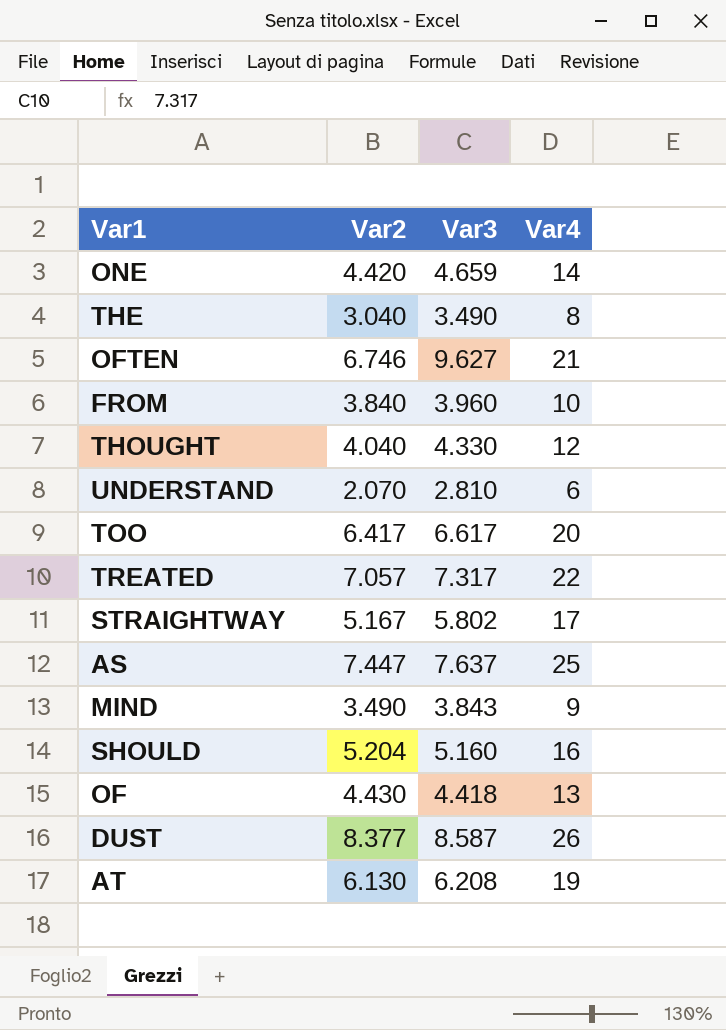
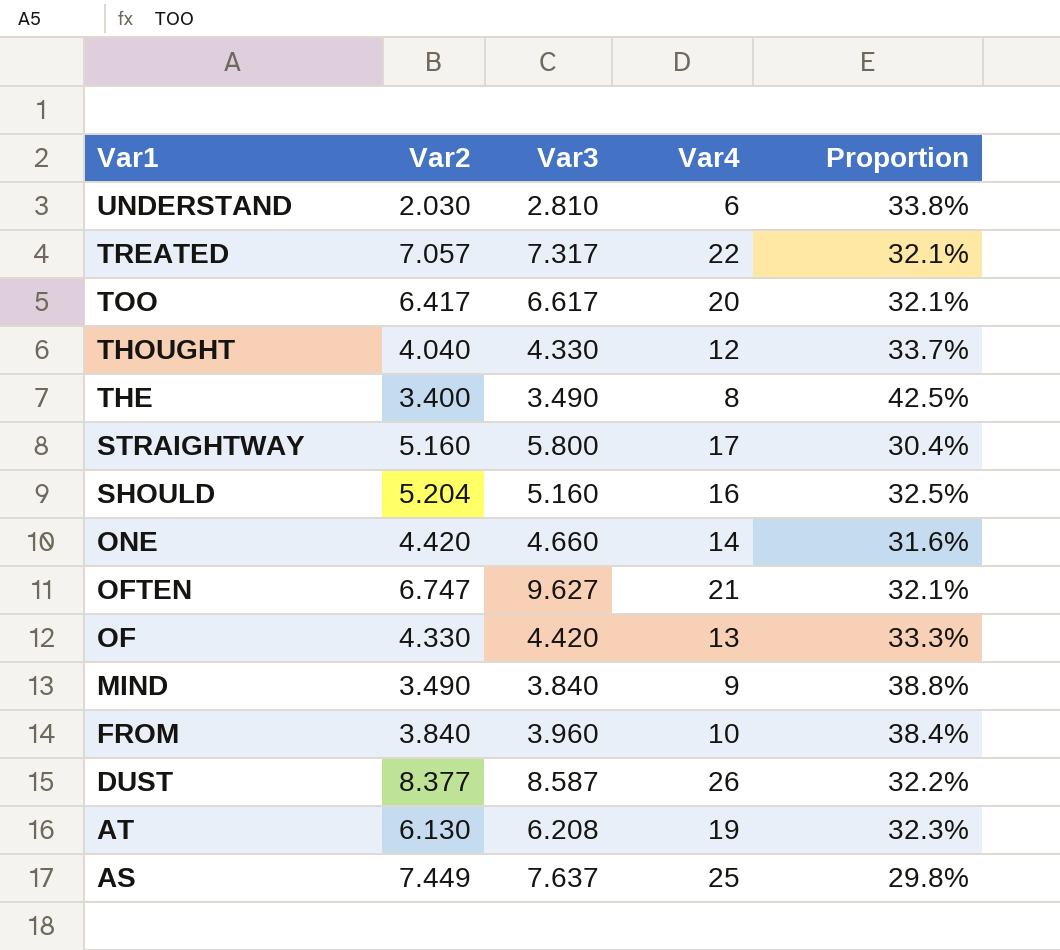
row order: none -> Var1 descending
column Proportion | formula: none -> [Var2] / [Var4]
UNDERSTAND | Var2: 2.070 -> 2.030
THE | Var2: 3.040 -> 3.400
STRAIGHTWAY | Var2: 5.167 -> 5.160
STRAIGHTWAY | Var3: 5.802 -> 5.800
ONE | Var3: 4.659 -> 4.660
OFTEN | Var2: 6.746 -> 6.747
OF | Var2: 4.430 -> 4.330
OF | Var3: 4.418 -> 4.420
MIND | Var3: 3.843 -> 3.840
AS | Var2: 7.447 -> 7.449

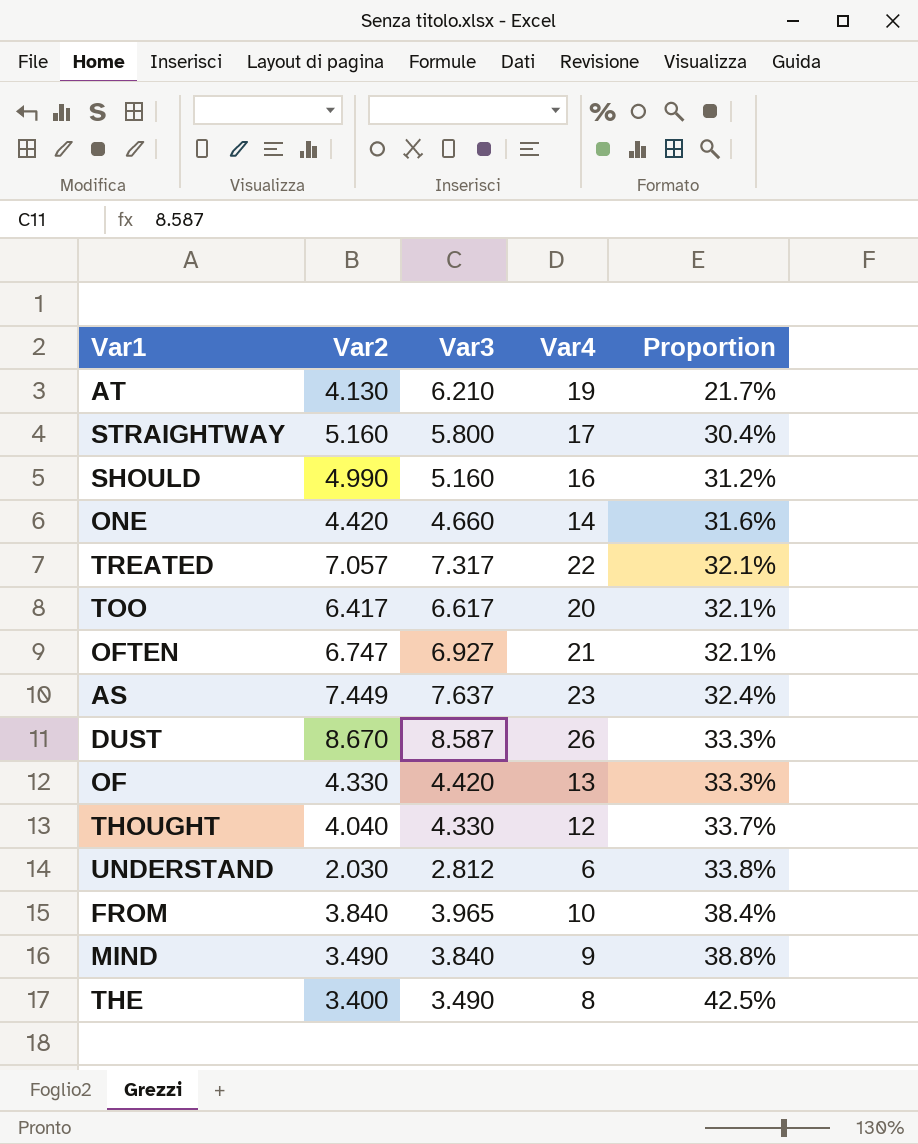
row order: Var1 descending -> Proportion ascending
AT | Var2: 6.130 -> 4.130
AT | Var3: 6.208 -> 6.210
AT | Proportion: 32.3% -> 21.7%
SHOULD | Var2: 5.204 -> 4.990
SHOULD | Proportion: 32.5% -> 31.2%
OFTEN | Var3: 9.627 -> 6.927
AS | Var4: 25 -> 23
AS | Proportion: 29.8% -> 32.4%
DUST | Var2: 8.377 -> 8.670
DUST | Proportion: 32.2% -> 33.3%
UNDERSTAND | Var3: 2.810 -> 2.812
FROM | Var3: 3.960 -> 3.965

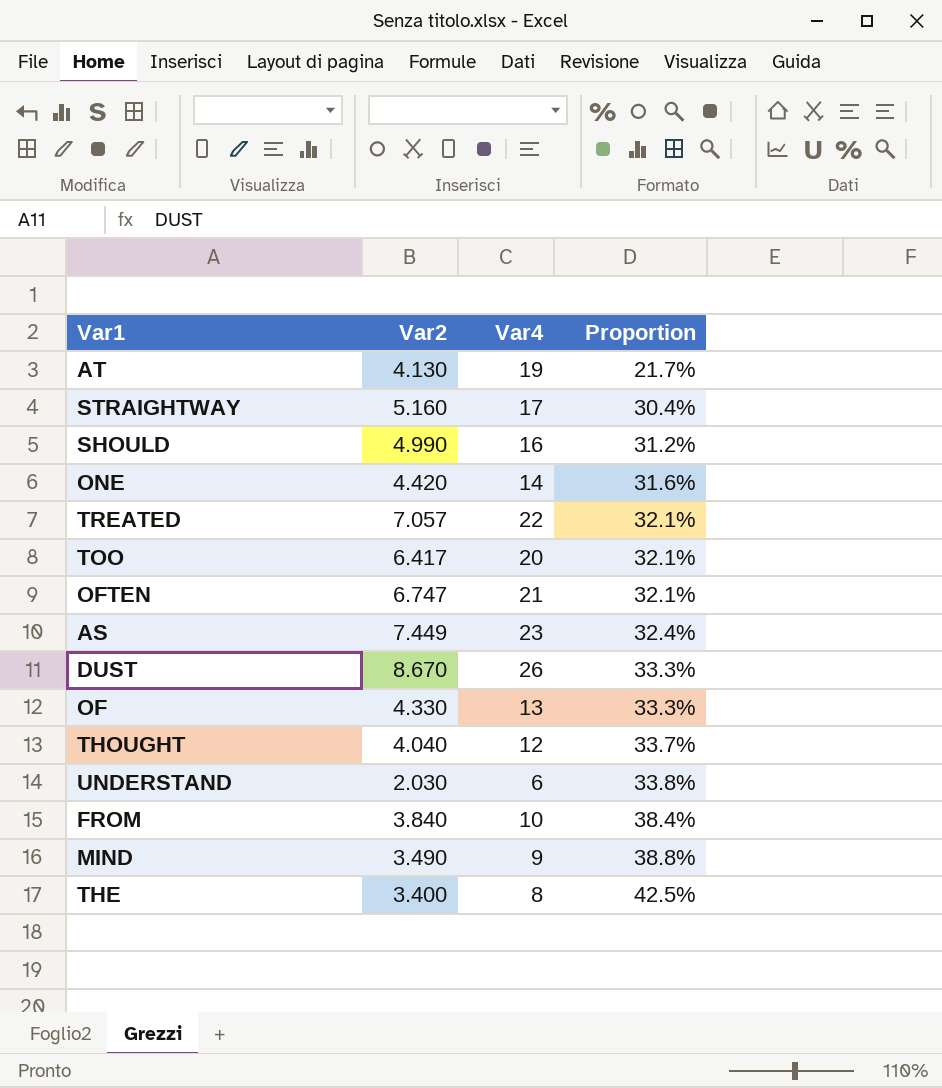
column Var3 | position: 3 -> none

